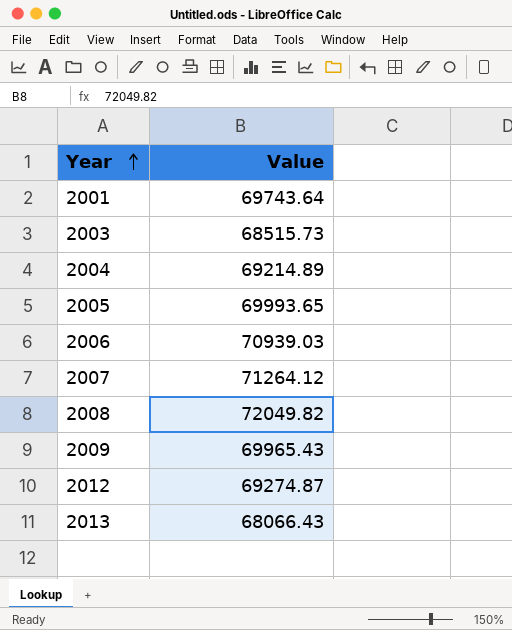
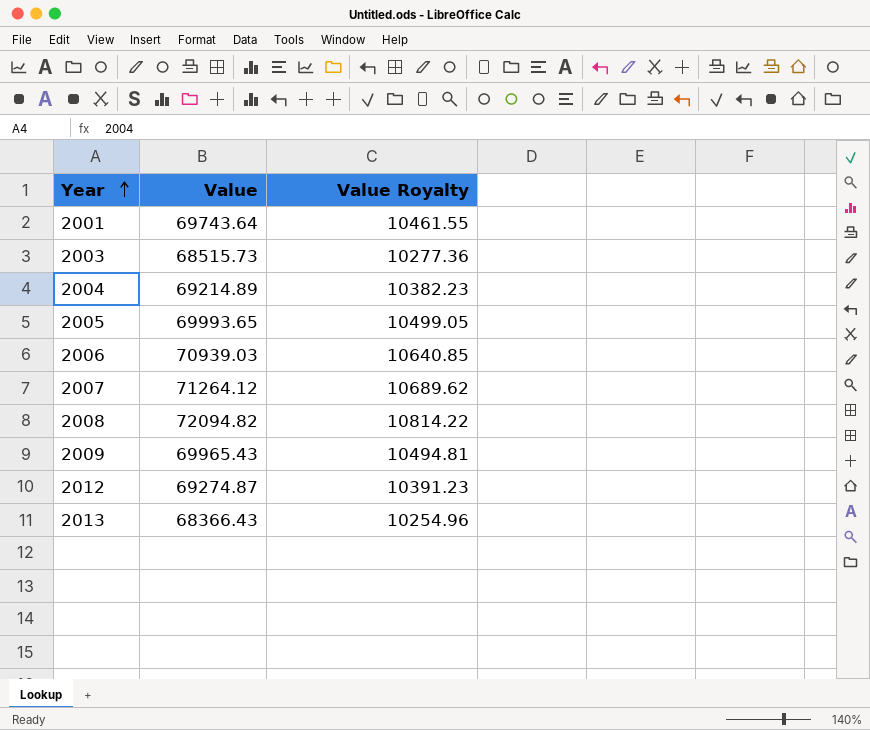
column Value Royalty | formula: none -> [Value] * 0.15
2008 | Value: 72049.82 -> 72094.82
2013 | Value: 68066.43 -> 68366.43

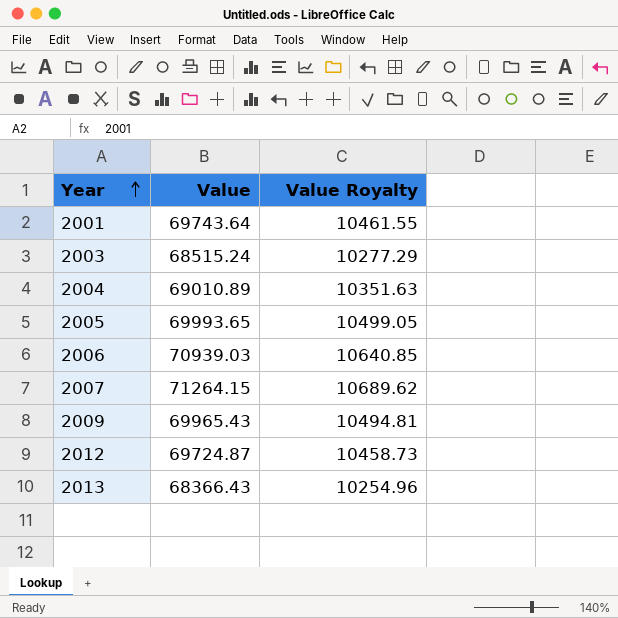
row 2008: 72094.82 | 10814.22 -> none
2003 | Value: 68515.73 -> 68515.24
2003 | Value Royalty: 10277.36 -> 10277.29
2004 | Value: 69214.89 -> 69010.89
2004 | Value Royalty: 10382.23 -> 10351.63
2007 | Value: 71264.12 -> 71264.15
2012 | Value: 69274.87 -> 69724.87
2012 | Value Royalty: 10391.23 -> 10458.73

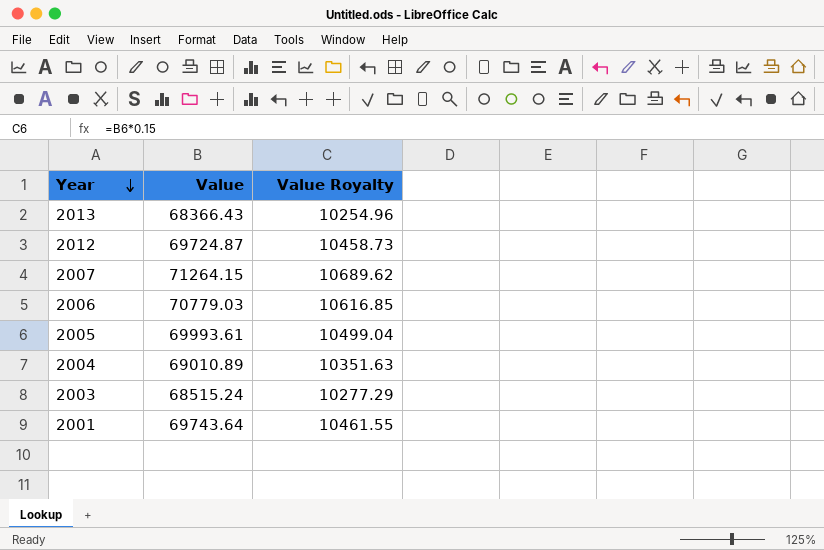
row order: Year ascending -> Year descending
row 2009: 69965.43 | 10494.81 -> none
2006 | Value: 70939.03 -> 70779.03
2006 | Value Royalty: 10640.85 -> 10616.85
2005 | Value: 69993.65 -> 69993.61
2005 | Value Royalty: 10499.05 -> 10499.04

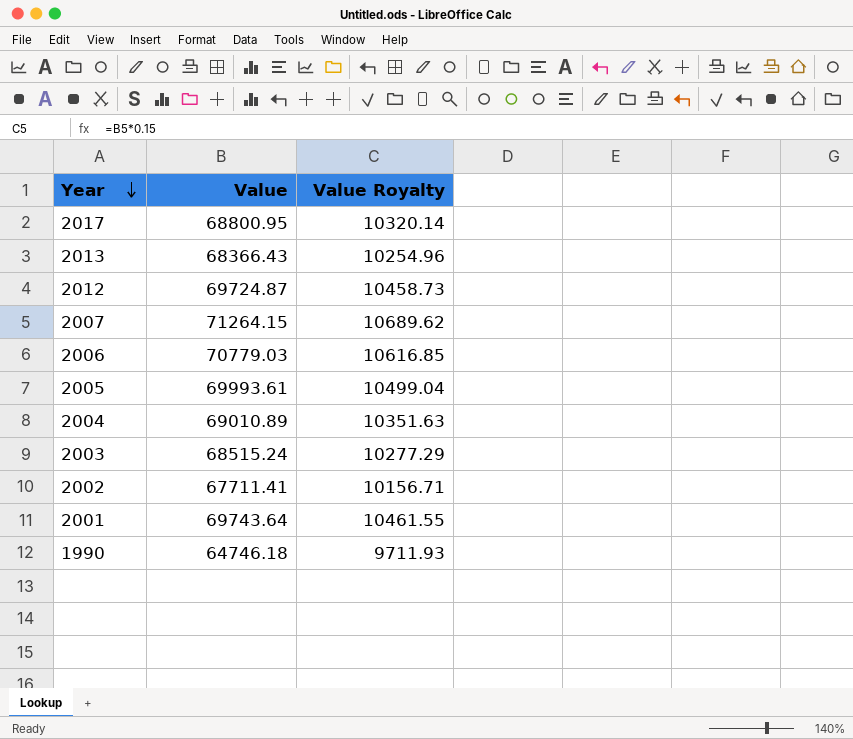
row 2017: none -> 68800.95 | 10320.14
row 2002: none -> 67711.41 | 10156.71
row 1990: none -> 64746.18 | 9711.93

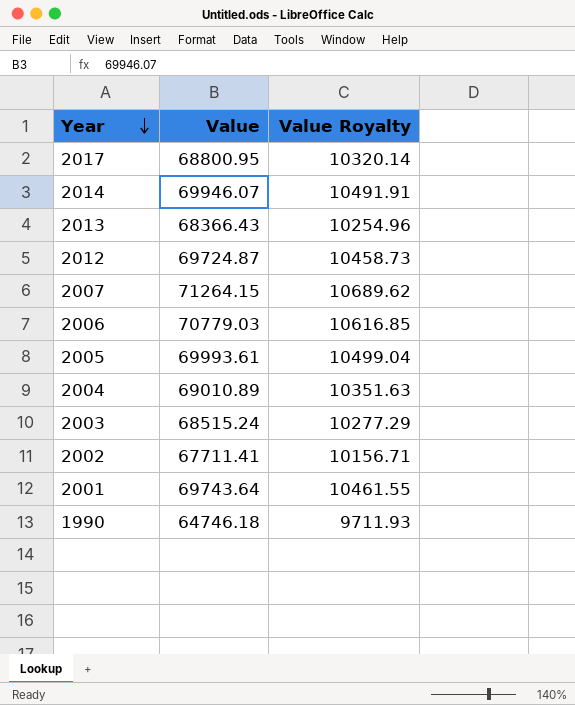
row 2014: none -> 69946.07 | 10491.91

